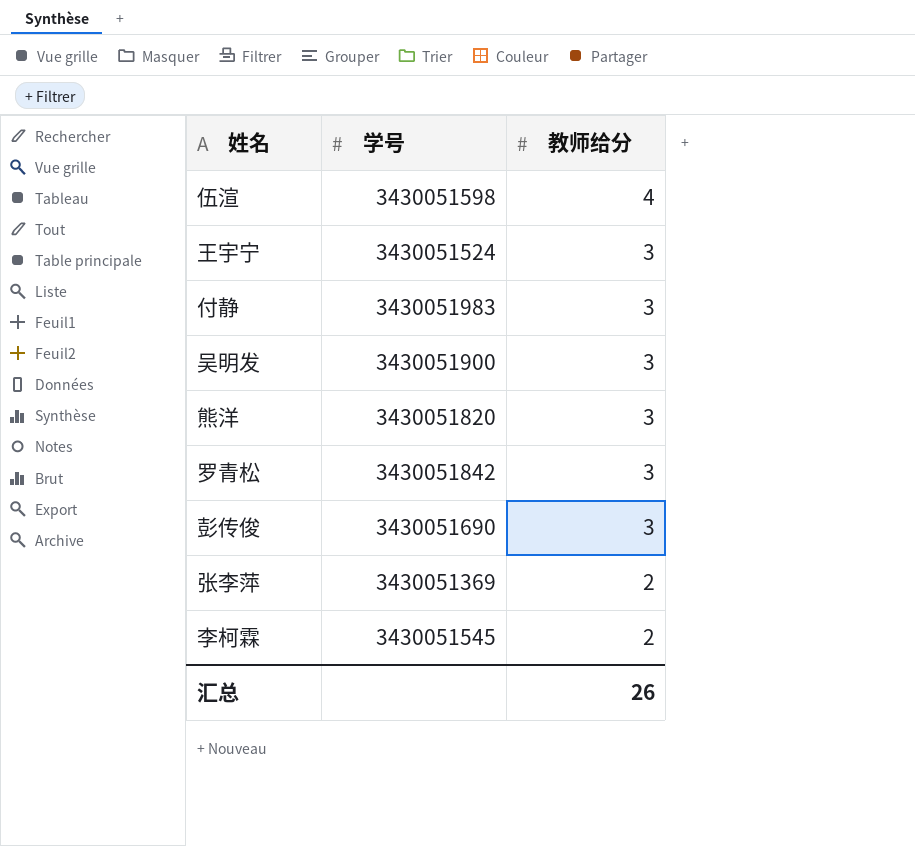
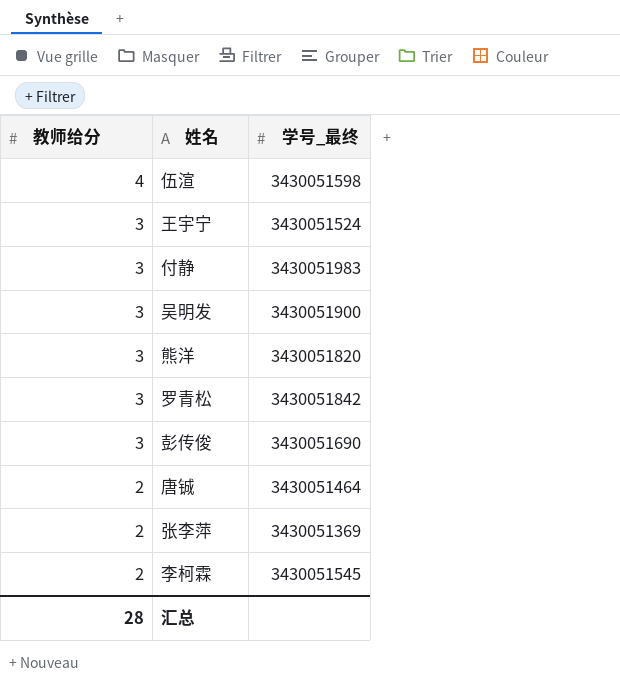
column 教师给分 | position: 3 -> 1
column name: 学号 -> 学号_最终
row 唐铖: none -> 2 | 3430051464
汇总 | 教师给分: 26 -> 28

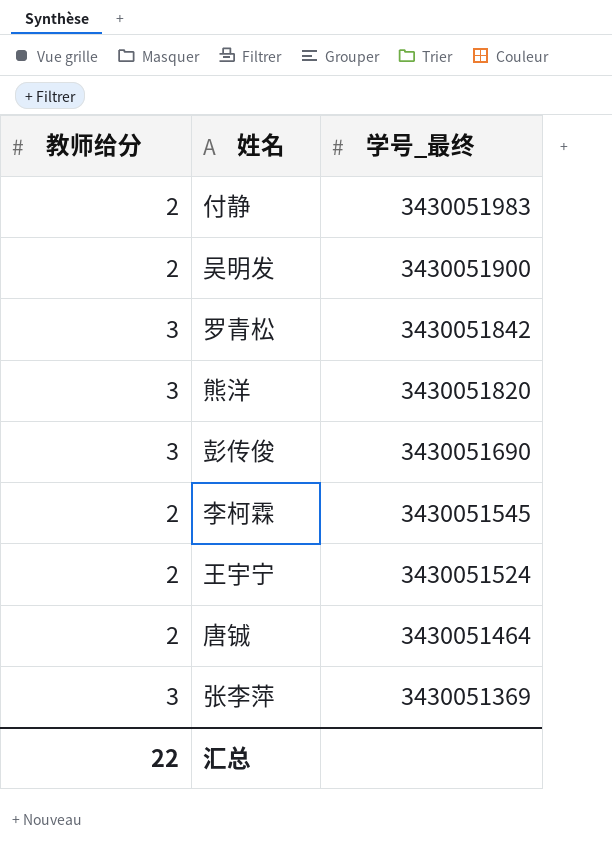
row order: 教师给分 descending -> 学号_最终 descending
row 伍渲: 4 | 3430051598 -> none
付静 | 教师给分: 3 -> 2
吴明发 | 教师给分: 3 -> 2
王宇宁 | 教师给分: 3 -> 2
张李萍 | 教师给分: 2 -> 3
汇总 | 教师给分: 28 -> 22

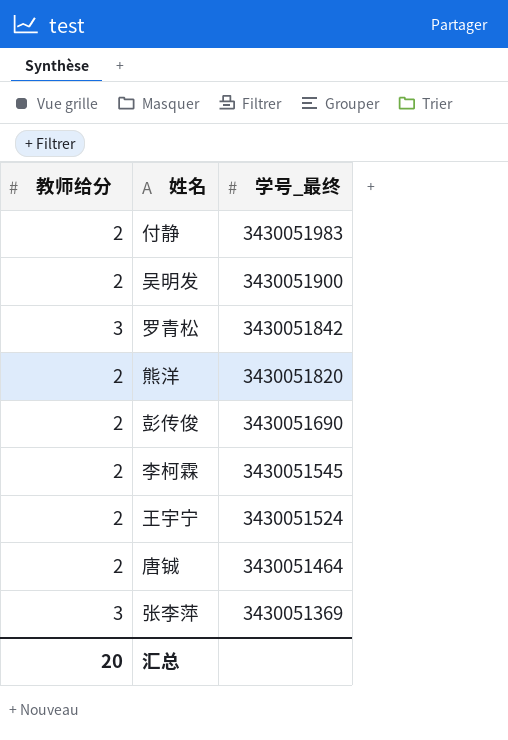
熊洋 | 教师给分: 3 -> 2
彭传俊 | 教师给分: 3 -> 2
汇总 | 教师给分: 22 -> 20

